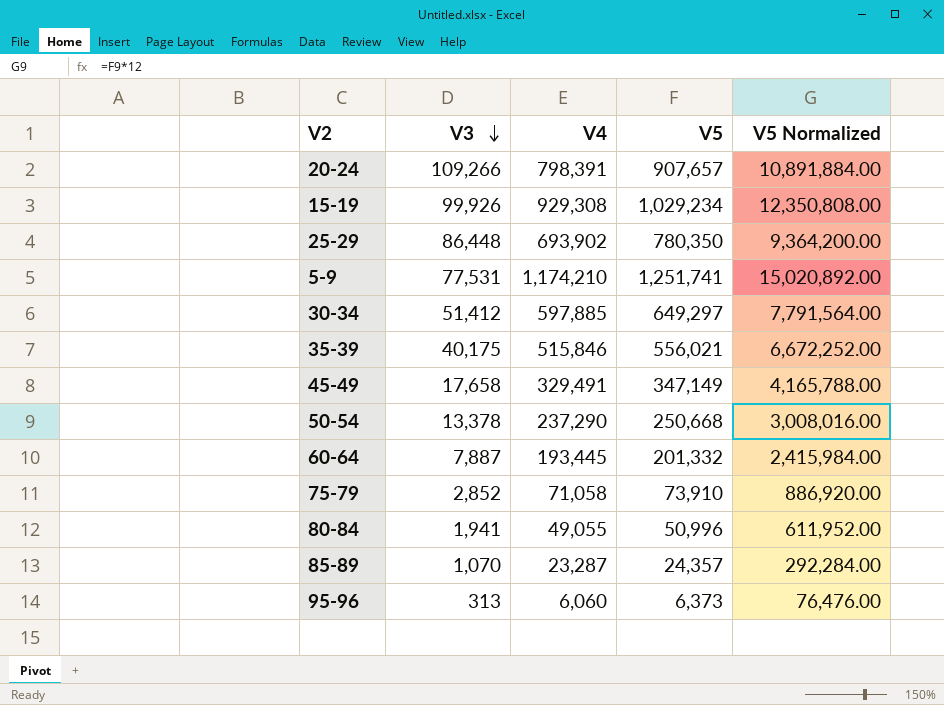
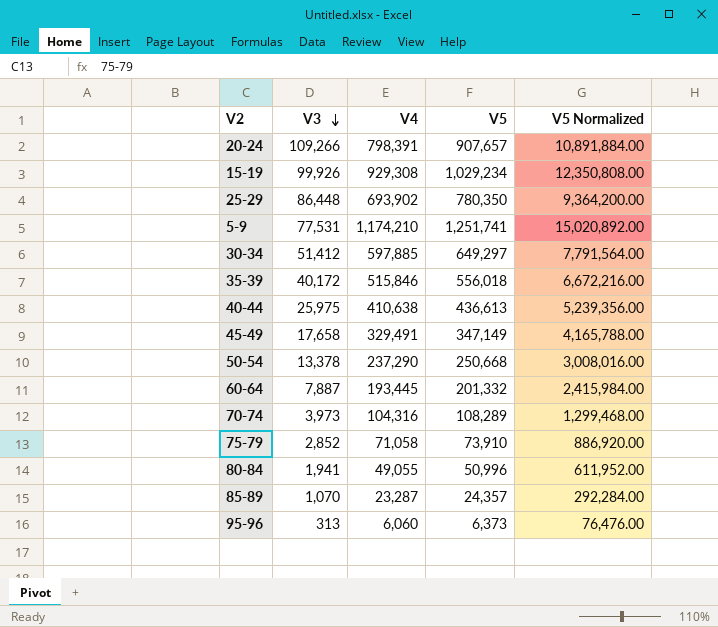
35-39 | V3: 40,175 -> 40,172
35-39 | V5: 556,021 -> 556,018
35-39 | V5 Normalized: 6,672,252.00 -> 6,672,216.00
row 40-44: none -> 25,975 | 410,638 | 436,613 | 5,239,356.00
row 70-74: none -> 3,973 | 104,316 | 108,289 | 1,299,468.00

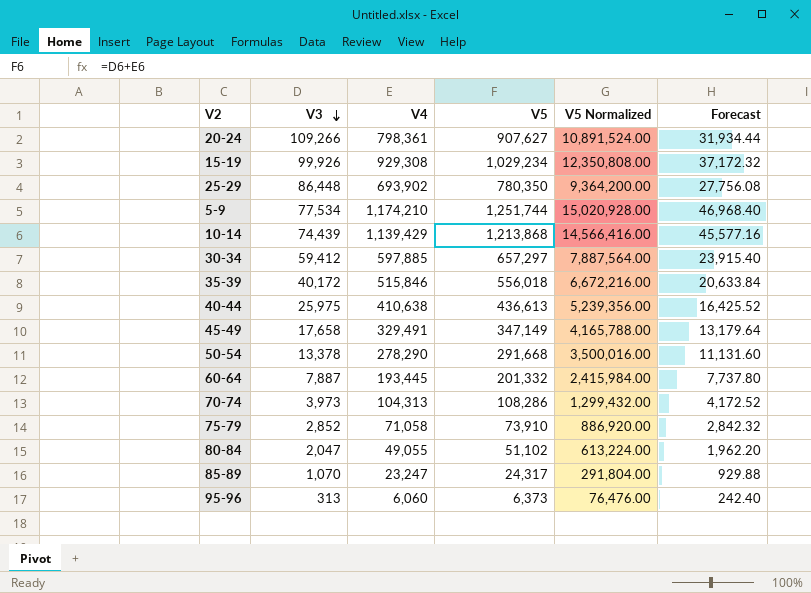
column Forecast | formula: none -> [V4] * 0.04
20-24 | V4: 798,391 -> 798,361
20-24 | V5: 907,657 -> 907,627
20-24 | V5 Normalized: 10,891,884.00 -> 10,891,524.00
5-9 | V3: 77,531 -> 77,534
5-9 | V5: 1,251,741 -> 1,251,744
5-9 | V5 Normalized: 15,020,892.00 -> 15,020,928.00
row 10-14: none -> 74,439 | 1,139,429 | 1,213,868 | 14,566,416.00 | 45,577.16
30-34 | V3: 51,412 -> 59,412
30-34 | V5: 649,297 -> 657,297
30-34 | V5 Normalized: 7,791,564.00 -> 7,887,564.00
50-54 | V4: 237,290 -> 278,290
50-54 | V5: 250,668 -> 291,668
50-54 | V5 Normalized: 3,008,016.00 -> 3,500,016.00
70-74 | V4: 104,316 -> 104,313
70-74 | V5: 108,289 -> 108,286
70-74 | V5 Normalized: 1,299,468.00 -> 1,299,432.00
80-84 | V3: 1,941 -> 2,047
80-84 | V5: 50,996 -> 51,102
80-84 | V5 Normalized: 611,952.00 -> 613,224.00
85-89 | V4: 23,287 -> 23,247
85-89 | V5: 24,357 -> 24,317
85-89 | V5 Normalized: 292,284.00 -> 291,804.00

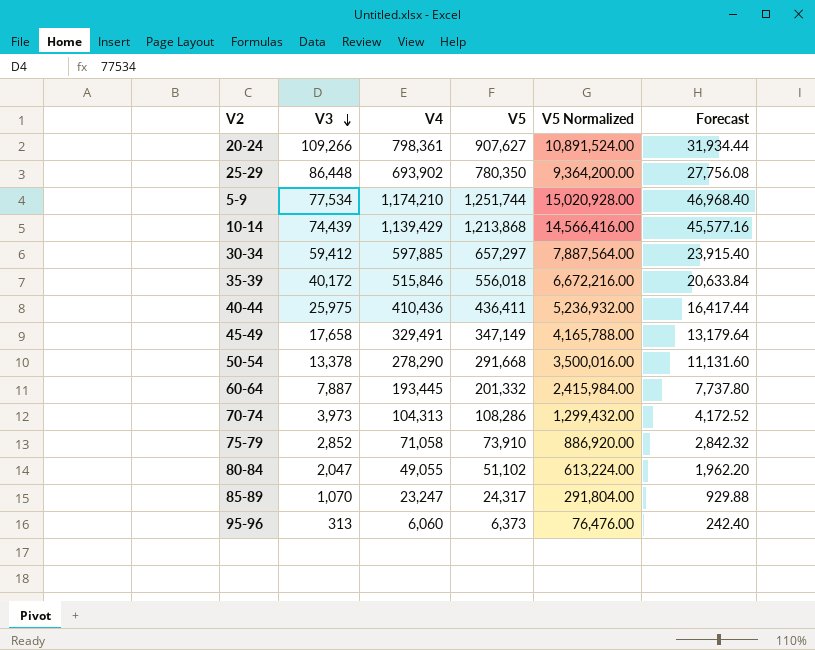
row 15-19: 99,926 | 929,308 | 1,029,234 | 12,350,808.00 | 37,172.32 -> none
40-44 | V4: 410,638 -> 410,436
40-44 | V5: 436,613 -> 436,411
40-44 | V5 Normalized: 5,239,356.00 -> 5,236,932.00
40-44 | Forecast: 16,425.52 -> 16,417.44

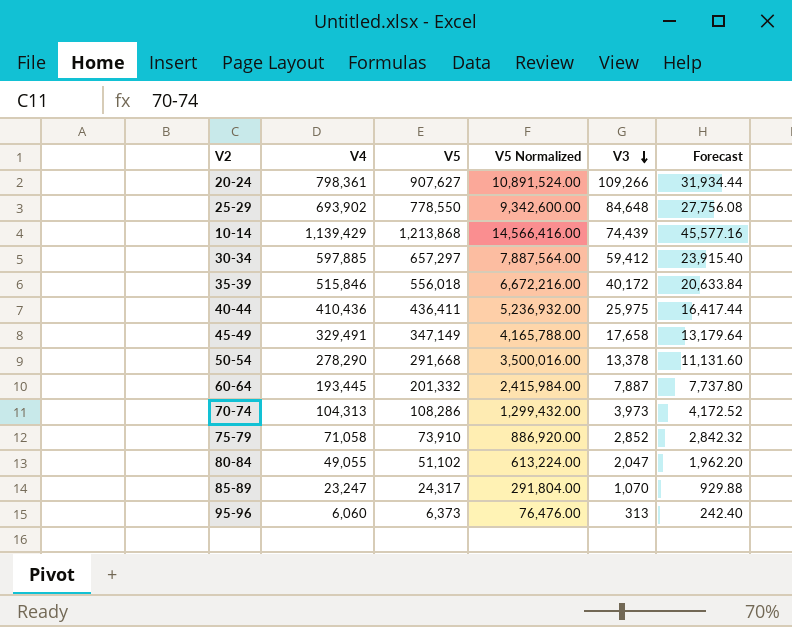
column V3 | position: 2 -> 5
row 5-9: 77,534 | 1,174,210 | 1,251,744 | 15,020,928.00 | 46,968.40 -> none
25-29 | V5: 780,350 -> 778,550
25-29 | V5 Normalized: 9,364,200.00 -> 9,342,600.00
25-29 | V3: 86,448 -> 84,648

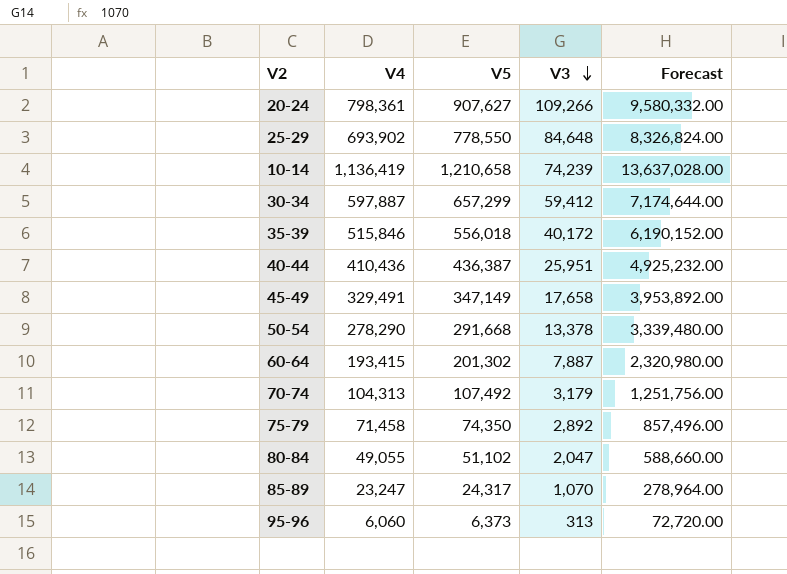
column V5 Normalized | formula: [V5] * 12 -> none
column Forecast | formula: [V4] * 0.04 -> [V4] * 12
10-14 | V4: 1,139,429 -> 1,136,419
10-14 | V5: 1,213,868 -> 1,210,658
10-14 | V3: 74,439 -> 74,239
30-34 | V4: 597,885 -> 597,887
30-34 | V5: 657,297 -> 657,299
40-44 | V5: 436,411 -> 436,387
40-44 | V3: 25,975 -> 25,951
60-64 | V4: 193,445 -> 193,415
60-64 | V5: 201,332 -> 201,302
70-74 | V5: 108,286 -> 107,492
70-74 | V3: 3,973 -> 3,179
75-79 | V4: 71,058 -> 71,458
75-79 | V5: 73,910 -> 74,350
75-79 | V3: 2,852 -> 2,892

